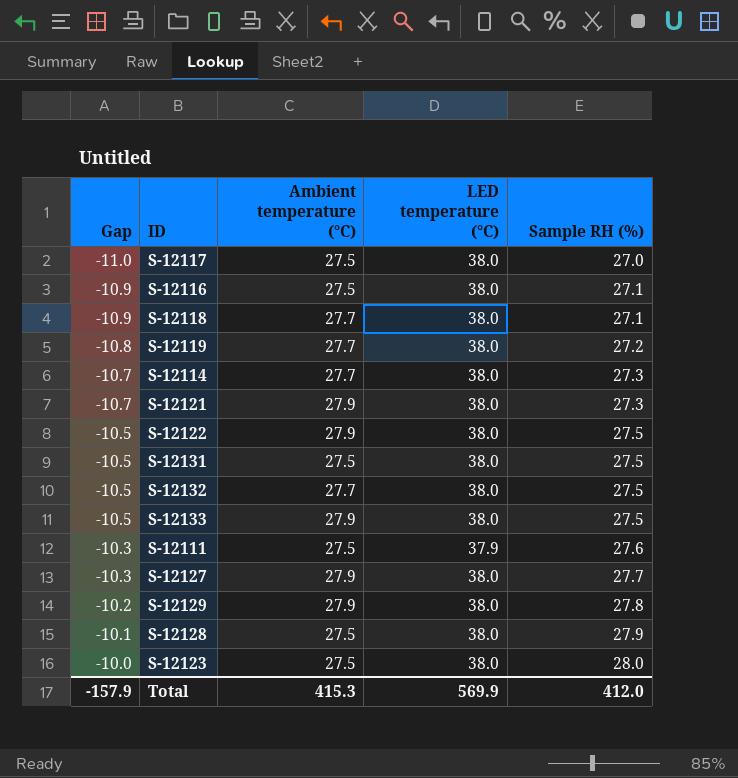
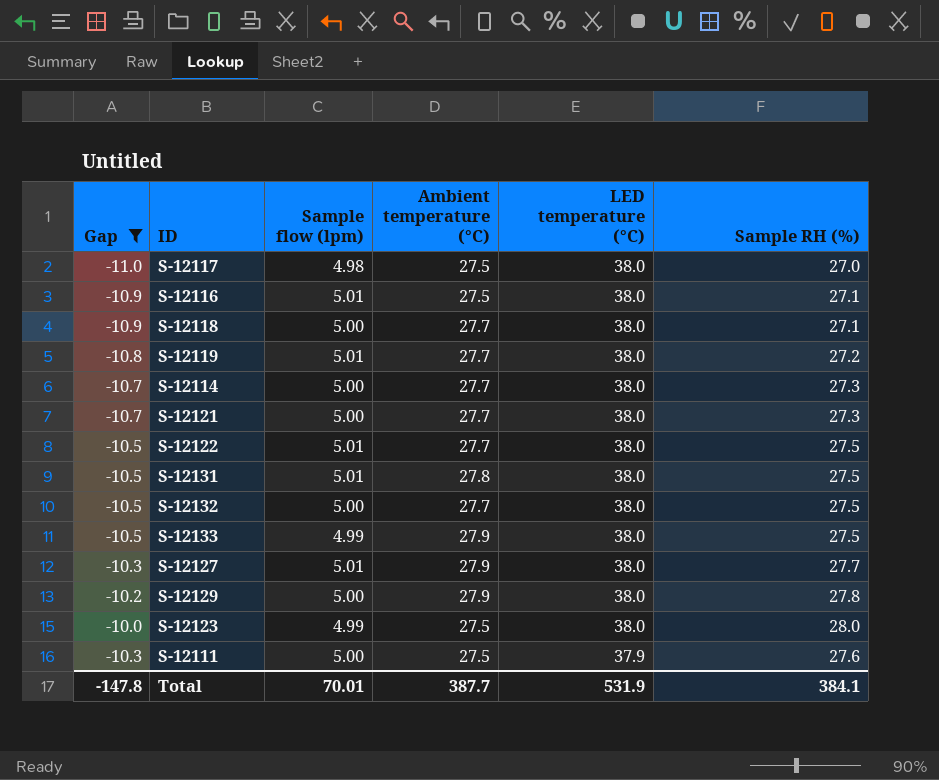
filter: none -> Gap != -10.1
row order: Gap ascending -> LED temperature (°C) descending
column Sample flow (lpm) | position: none -> 3
S-12121 | Ambient temperature (°C): 27.9 -> 27.7
S-12122 | Ambient temperature (°C): 27.9 -> 27.7
S-12131 | Ambient temperature (°C): 27.5 -> 27.8
Total | Gap: -157.9 -> -147.8
Total | Ambient temperature (°C): 415.3 -> 387.7
Total | LED temperature (°C): 569.9 -> 531.9
Total | Sample RH (%): 412.0 -> 384.1

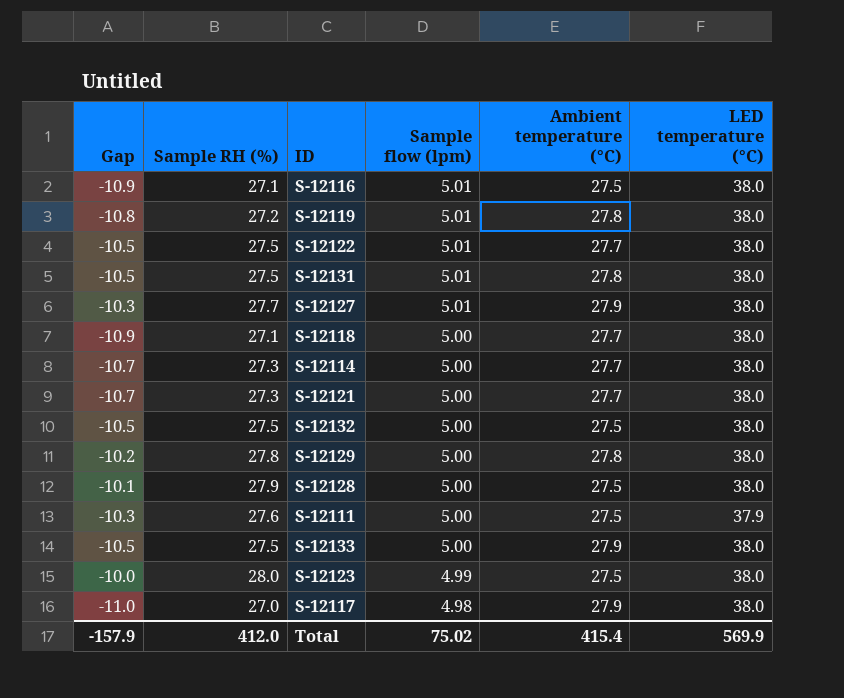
filter: Gap != -10.1 -> none
row order: LED temperature (°C) descending -> Sample flow (lpm) descending
column Sample RH (%) | position: 6 -> 2
S-12119 | Ambient temperature (°C): 27.7 -> 27.8
S-12132 | Ambient temperature (°C): 27.7 -> 27.5
S-12129 | Ambient temperature (°C): 27.9 -> 27.8
S-12133 | Sample flow (lpm): 4.99 -> 5.00
S-12117 | Ambient temperature (°C): 27.5 -> 27.9
Total | Gap: -147.8 -> -157.9
Total | Sample RH (%): 384.1 -> 412.0
Total | Sample flow (lpm): 70.01 -> 75.02
Total | Ambient temperature (°C): 387.7 -> 415.4
Total | LED temperature (°C): 531.9 -> 569.9

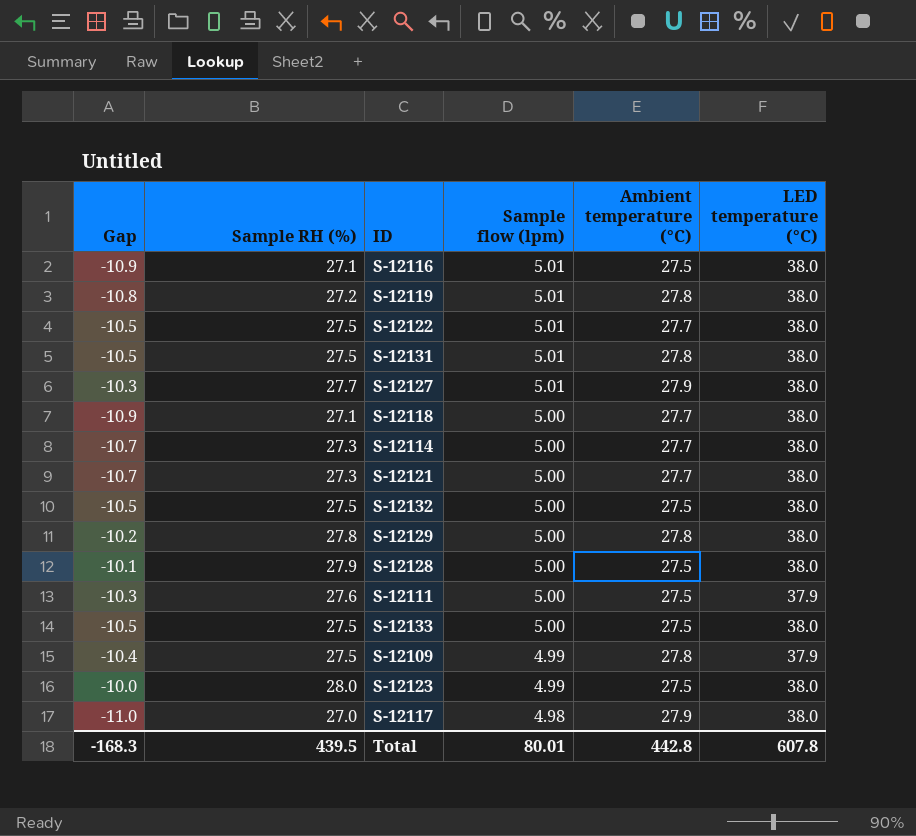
S-12133 | Ambient temperature (°C): 27.9 -> 27.5
row S-12109: none -> -10.4 | 27.5 | 4.99 | 27.8 | 37.9
Total | Gap: -157.9 -> -168.3
Total | Sample RH (%): 412.0 -> 439.5
Total | Sample flow (lpm): 75.02 -> 80.01
Total | Ambient temperature (°C): 415.4 -> 442.8
Total | LED temperature (°C): 569.9 -> 607.8

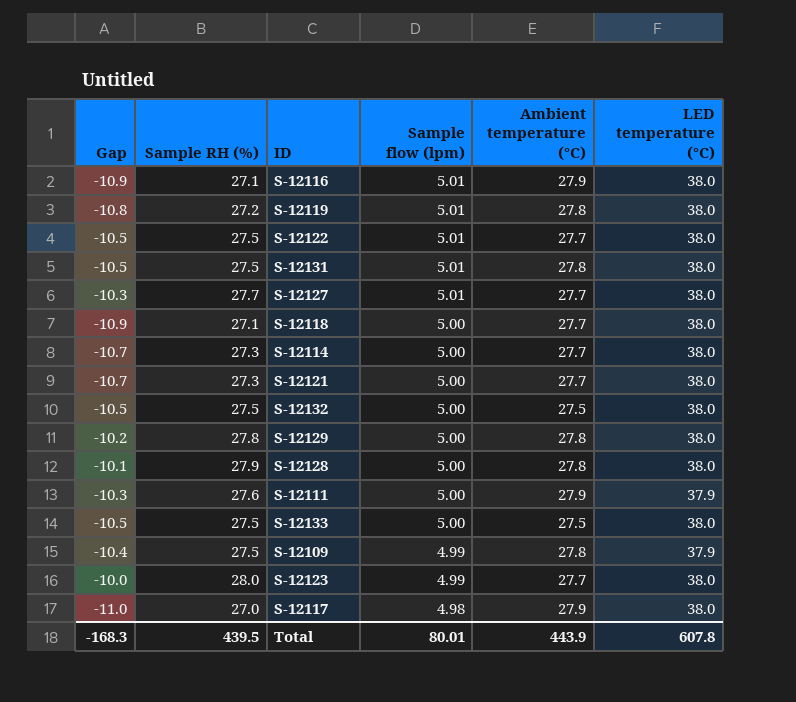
S-12116 | Ambient temperature (°C): 27.5 -> 27.9
S-12127 | Ambient temperature (°C): 27.9 -> 27.7
S-12128 | Ambient temperature (°C): 27.5 -> 27.8
S-12111 | Ambient temperature (°C): 27.5 -> 27.9
S-12123 | Ambient temperature (°C): 27.5 -> 27.7
Total | Ambient temperature (°C): 442.8 -> 443.9

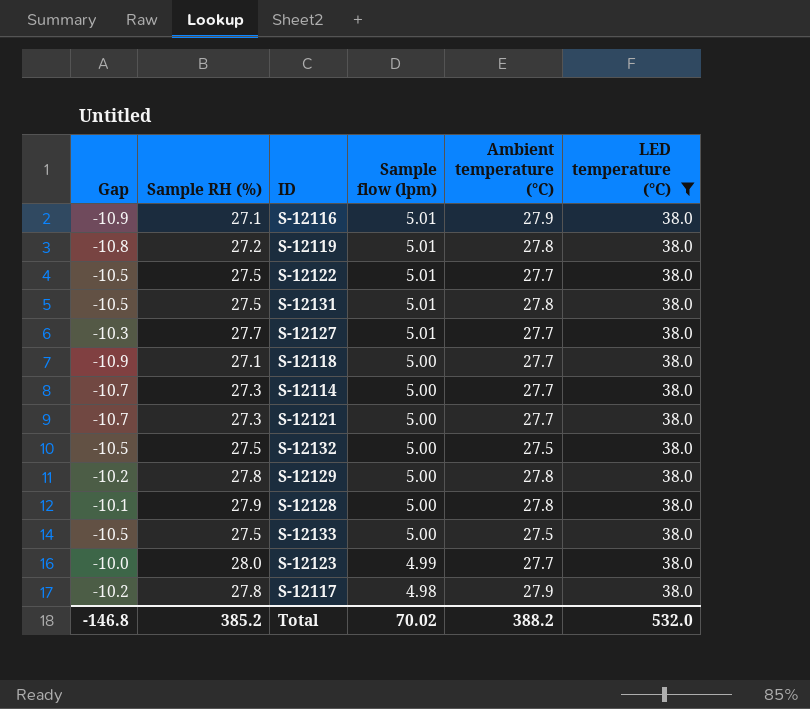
filter: none -> LED temperature (°C) = 38.0
S-12117 | Gap: -11.0 -> -10.2
S-12117 | Sample RH (%): 27.0 -> 27.8
Total | Gap: -168.3 -> -146.8
Total | Sample RH (%): 439.5 -> 385.2
Total | Sample flow (lpm): 80.01 -> 70.02
Total | Ambient temperature (°C): 443.9 -> 388.2
Total | LED temperature (°C): 607.8 -> 532.0

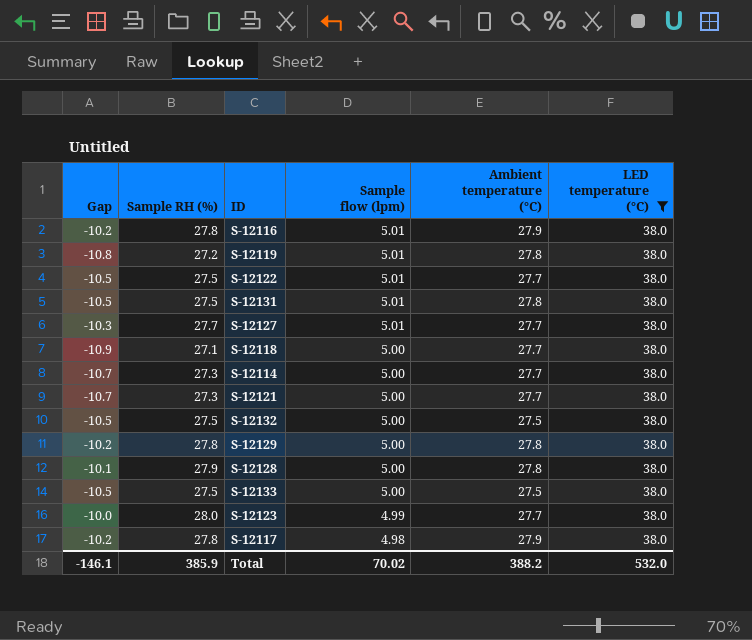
S-12116 | Gap: -10.9 -> -10.2
S-12116 | Sample RH (%): 27.1 -> 27.8
Total | Gap: -146.8 -> -146.1
Total | Sample RH (%): 385.2 -> 385.9

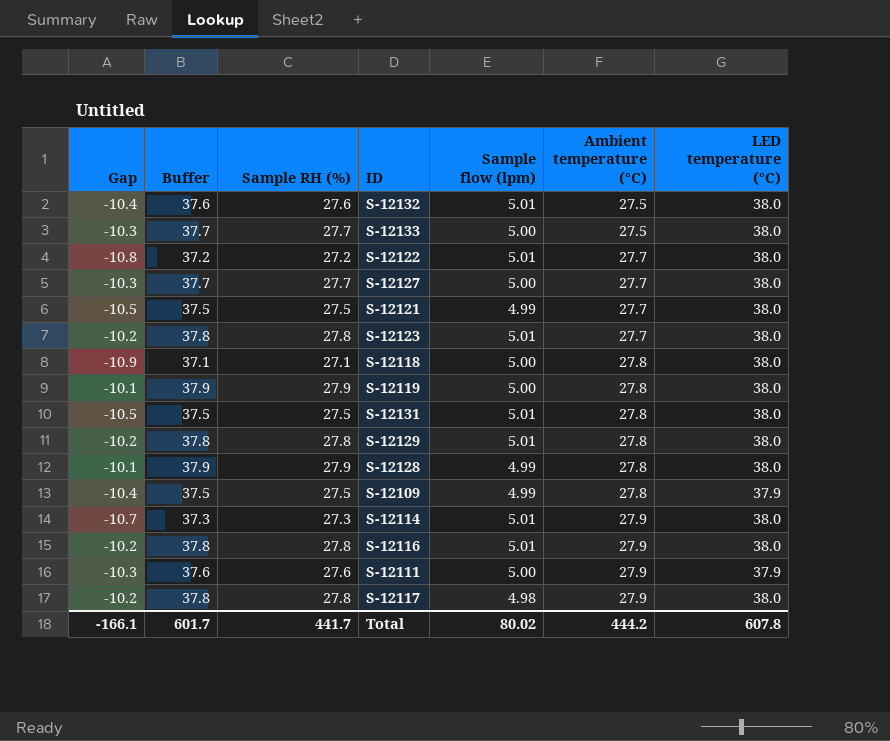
filter: LED temperature (°C) = 38.0 -> none
row order: Sample flow (lpm) descending -> Ambient temperature (°C) ascending
column Buffer | formula: none -> [Sample RH (%)] + 10
S-12132 | Gap: -10.5 -> -10.4
S-12132 | Sample RH (%): 27.5 -> 27.6
S-12132 | Sample flow (lpm): 5.00 -> 5.01
S-12133 | Gap: -10.5 -> -10.3
S-12133 | Sample RH (%): 27.5 -> 27.7
S-12122 | Gap: -10.5 -> -10.8
S-12122 | Sample RH (%): 27.5 -> 27.2
S-12127 | Sample flow (lpm): 5.01 -> 5.00
S-12121 | Gap: -10.7 -> -10.5
S-12121 | Sample RH (%): 27.3 -> 27.5
S-12121 | Sample flow (lpm): 5.00 -> 4.99
S-12123 | Gap: -10.0 -> -10.2
S-12123 | Sample RH (%): 28.0 -> 27.8
S-12123 | Sample flow (lpm): 4.99 -> 5.01
S-12118 | Ambient temperature (°C): 27.7 -> 27.8
S-12119 | Gap: -10.8 -> -10.1
S-12119 | Sample RH (%): 27.2 -> 27.9
S-12119 | Sample flow (lpm): 5.01 -> 5.00
S-12129 | Sample flow (lpm): 5.00 -> 5.01
S-12128 | Sample flow (lpm): 5.00 -> 4.99
S-12114 | Sample flow (lpm): 5.00 -> 5.01
S-12114 | Ambient temperature (°C): 27.7 -> 27.9
Total | Gap: -146.1 -> -166.1
Total | Sample RH (%): 385.9 -> 441.7
Total | Sample flow (lpm): 70.02 -> 80.02
Total | Ambient temperature (°C): 388.2 -> 444.2
Total | LED temperature (°C): 532.0 -> 607.8

